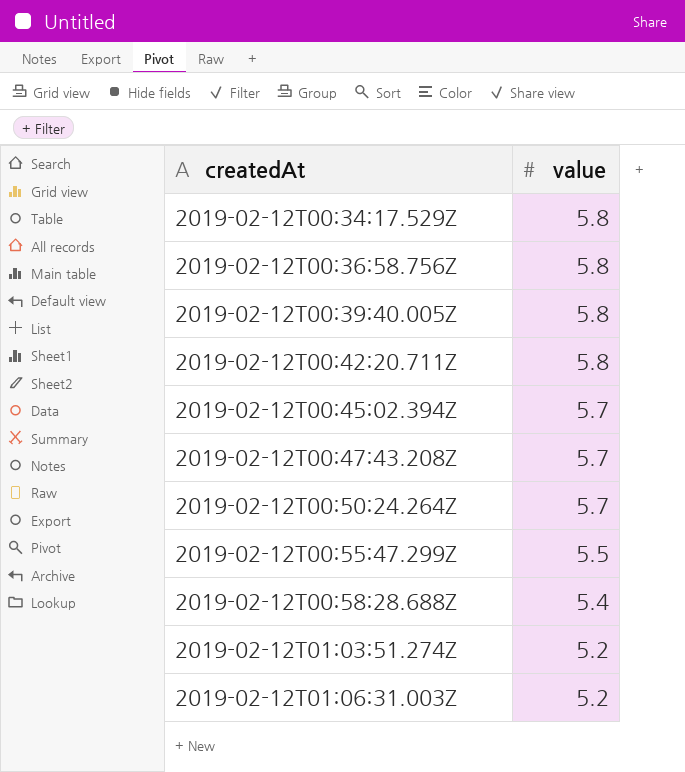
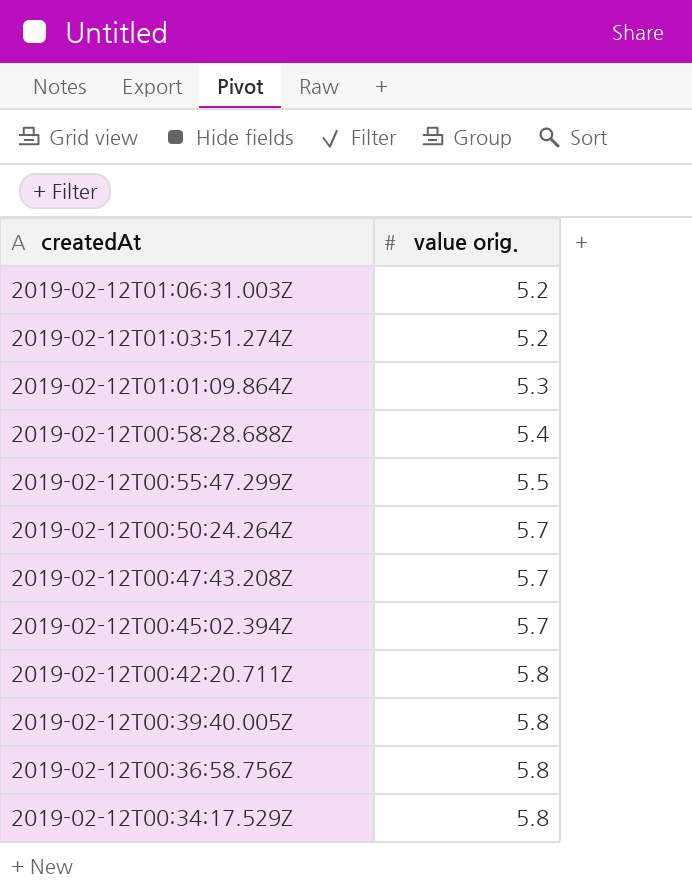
row order: createdAt ascending -> createdAt descending
column name: value -> value orig.
row 2019-02-12T01:01:09.864Z: none -> 5.3

